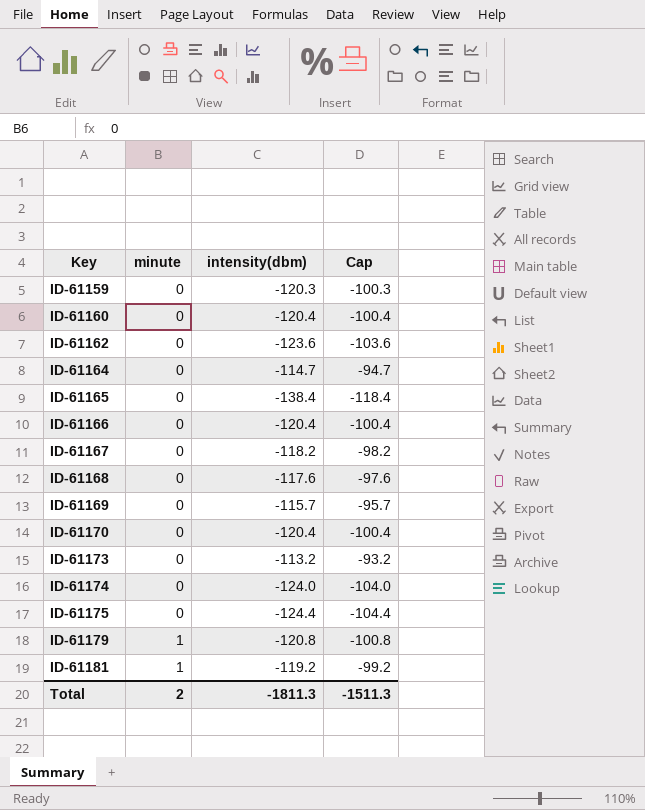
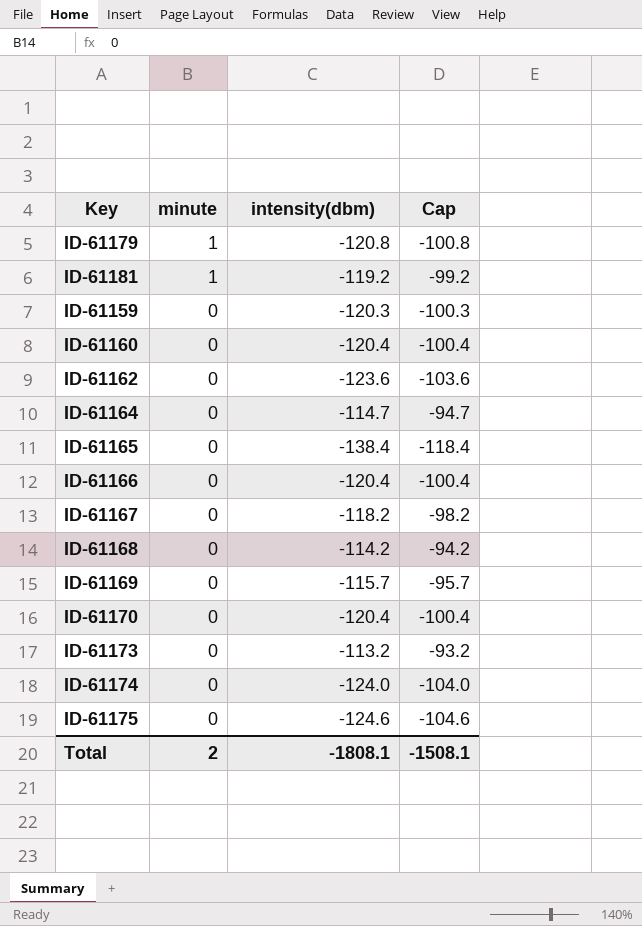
row order: Key ascending -> minute descending
ID-61168 | intensity(dbm): -117.6 -> -114.2
ID-61168 | Cap: -97.6 -> -94.2
ID-61175 | intensity(dbm): -124.4 -> -124.6
ID-61175 | Cap: -104.4 -> -104.6
Total | intensity(dbm): -1811.3 -> -1808.1
Total | Cap: -1511.3 -> -1508.1

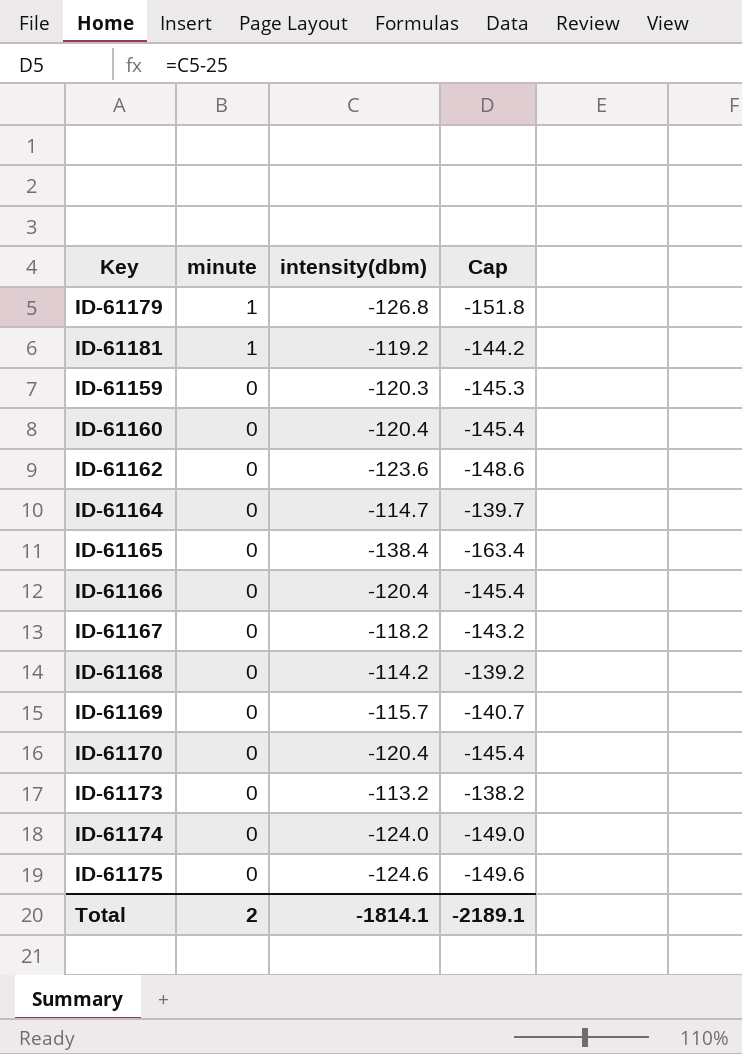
column Cap | formula: [intensity(dbm)] + 20 -> [intensity(dbm)] - 25
ID-61179 | intensity(dbm): -120.8 -> -126.8
Total | intensity(dbm): -1808.1 -> -1814.1
Total | Cap: -1508.1 -> -2189.1

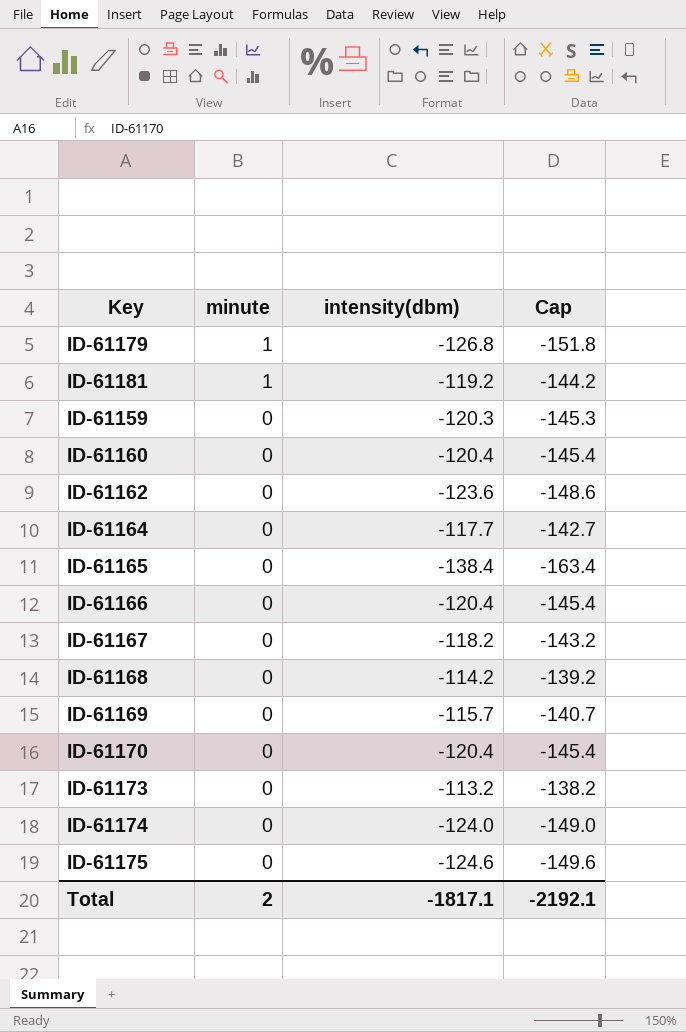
ID-61164 | intensity(dbm): -114.7 -> -117.7
ID-61164 | Cap: -139.7 -> -142.7
Total | intensity(dbm): -1814.1 -> -1817.1
Total | Cap: -2189.1 -> -2192.1

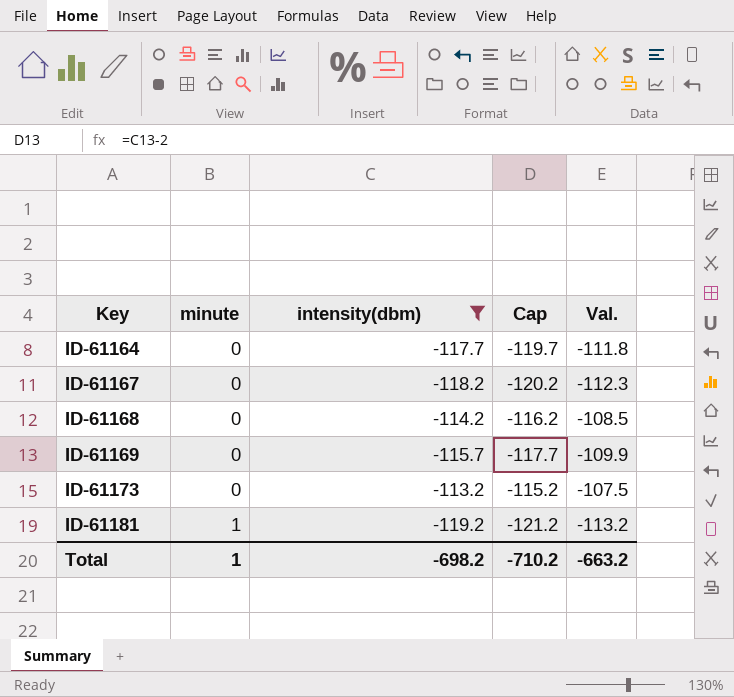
filter: none -> intensity(dbm) >= -119.2
row order: minute descending -> Key ascending
column Cap | formula: [intensity(dbm)] - 25 -> [intensity(dbm)] - 2
column Val. | formula: none -> [intensity(dbm)] * 0.95
Total | minute: 2 -> 1
Total | intensity(dbm): -1817.1 -> -698.2
Total | Cap: -2192.1 -> -710.2

